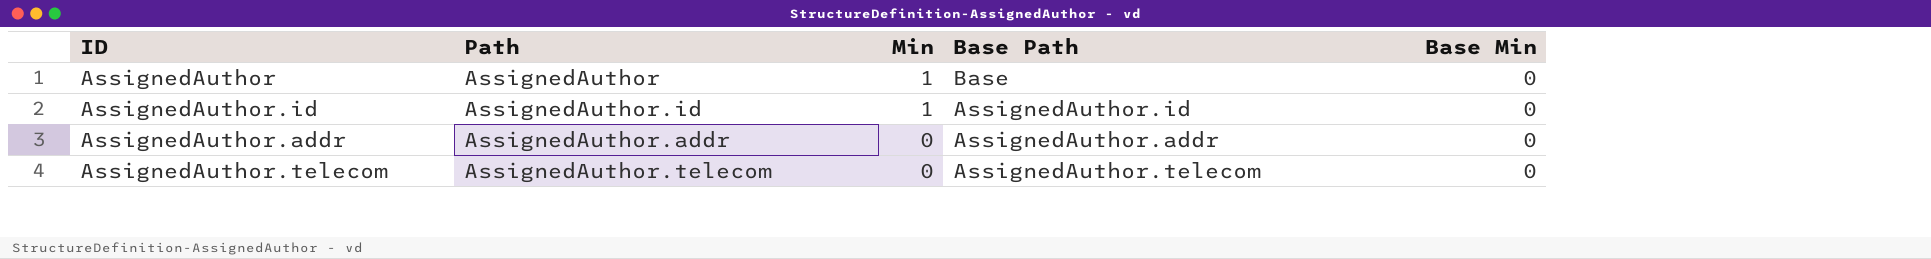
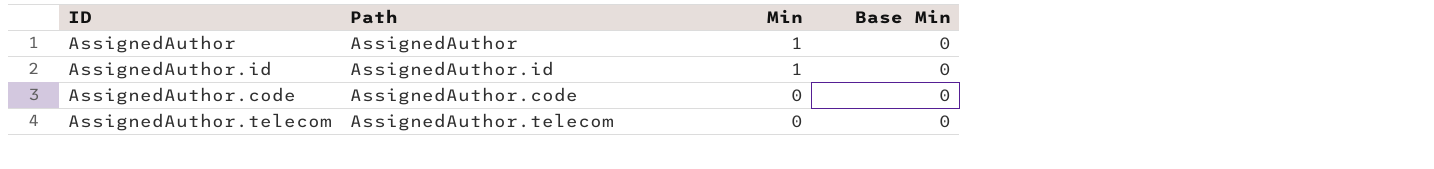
column Base Path | position: 4 -> none
row AssignedAuthor.addr: AssignedAuthor.addr | 0 | AssignedAuthor.addr | 0 -> none
row AssignedAuthor.code: none -> AssignedAuthor.code | 0 | 0

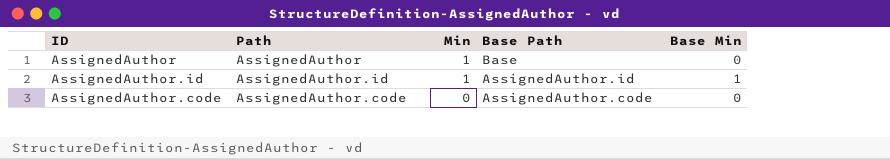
column Base Path | position: none -> 4
row AssignedAuthor.telecom: AssignedAuthor.telecom | 0 | 0 -> none
AssignedAuthor.id | Base Min: 0 -> 1

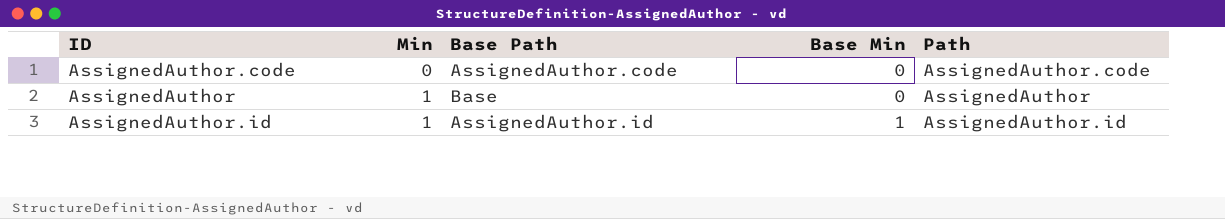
row order: Min descending -> Min ascending
column Path | position: 2 -> 5

